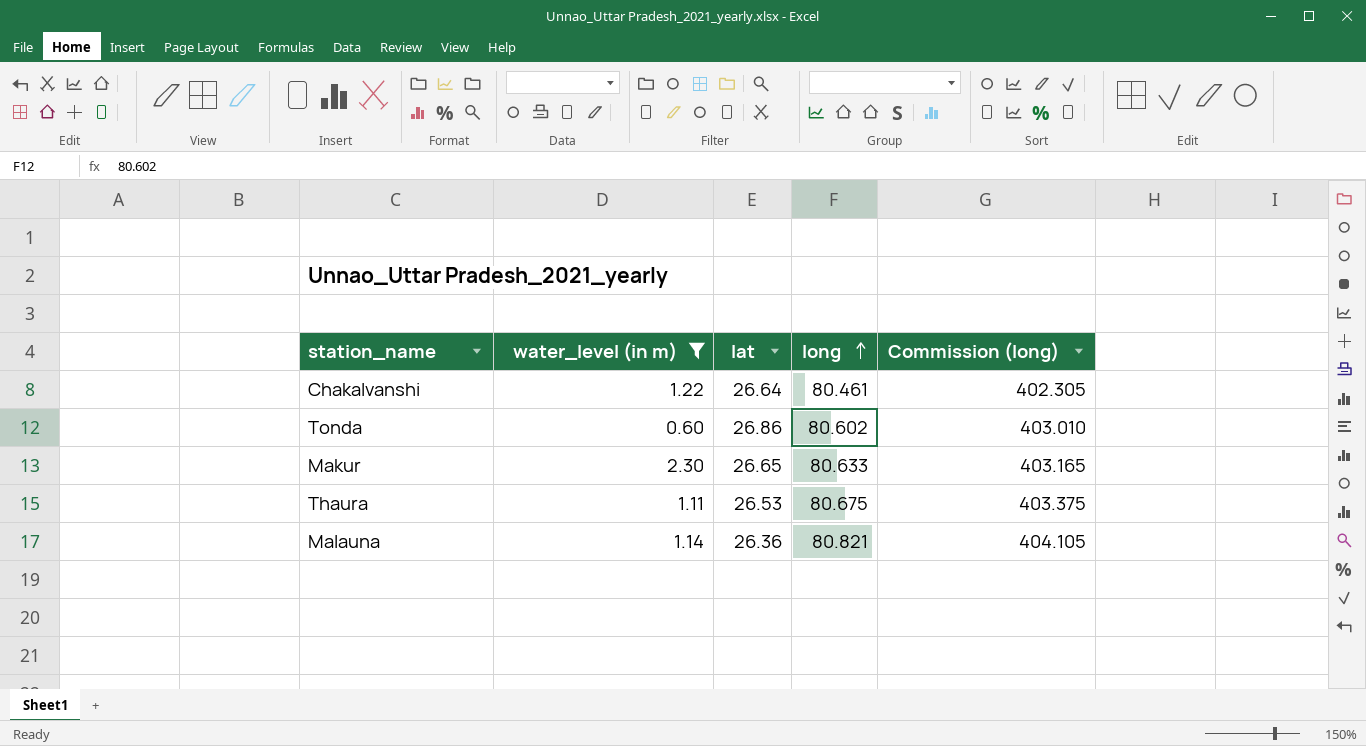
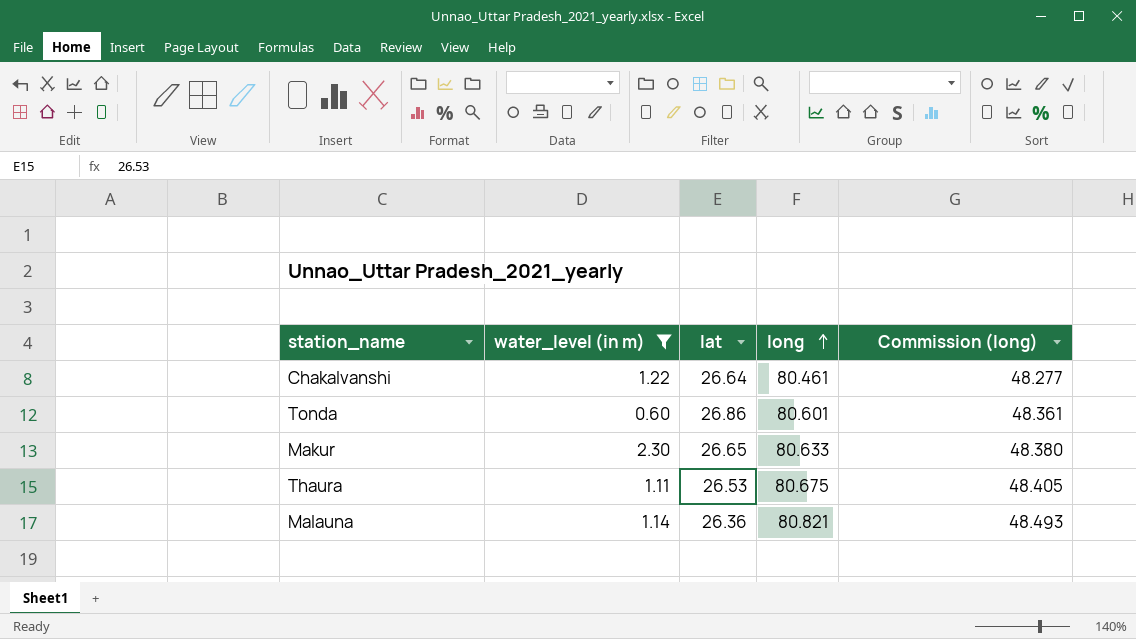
column Commission (long) | formula: [long] * 5 -> [long] * 0.6
Tonda | long: 80.602 -> 80.601

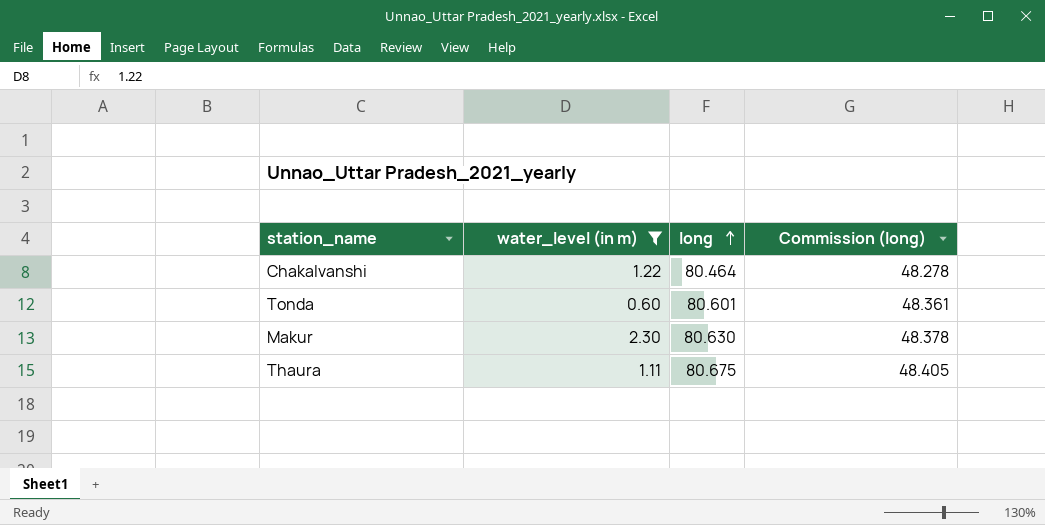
column lat | position: 3 -> none
row Malauna: 1.14 | 26.36 | 80.821 | 48.493 -> none
Chakalvanshi | long: 80.461 -> 80.464
Chakalvanshi | Commission (long): 48.277 -> 48.278
Makur | long: 80.633 -> 80.630
Makur | Commission (long): 48.380 -> 48.378

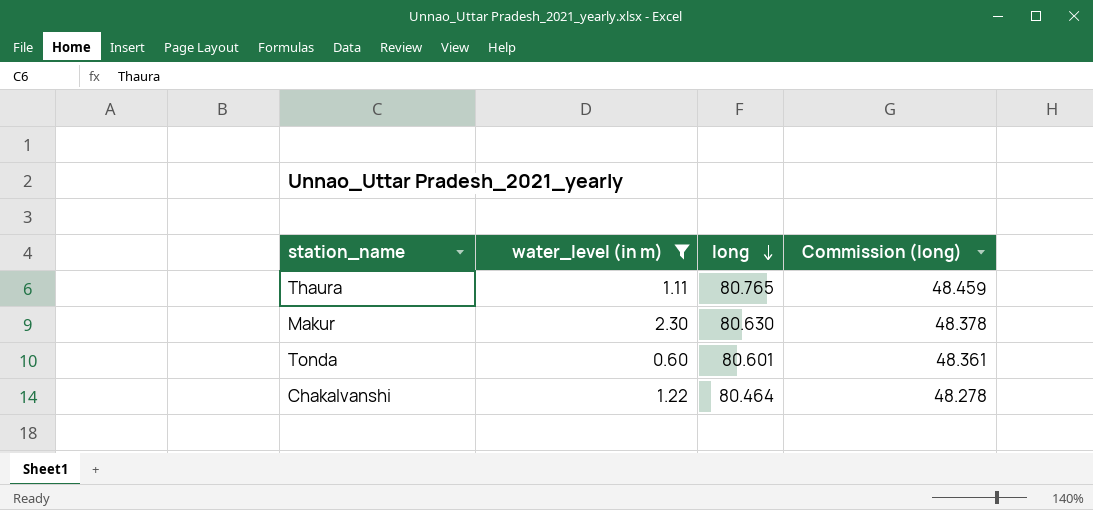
row order: long ascending -> long descending
Thaura | long: 80.675 -> 80.765
Thaura | Commission (long): 48.405 -> 48.459

